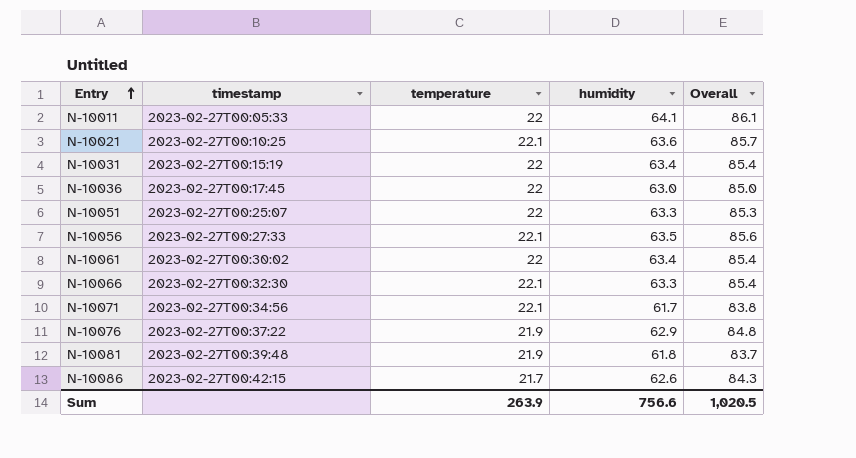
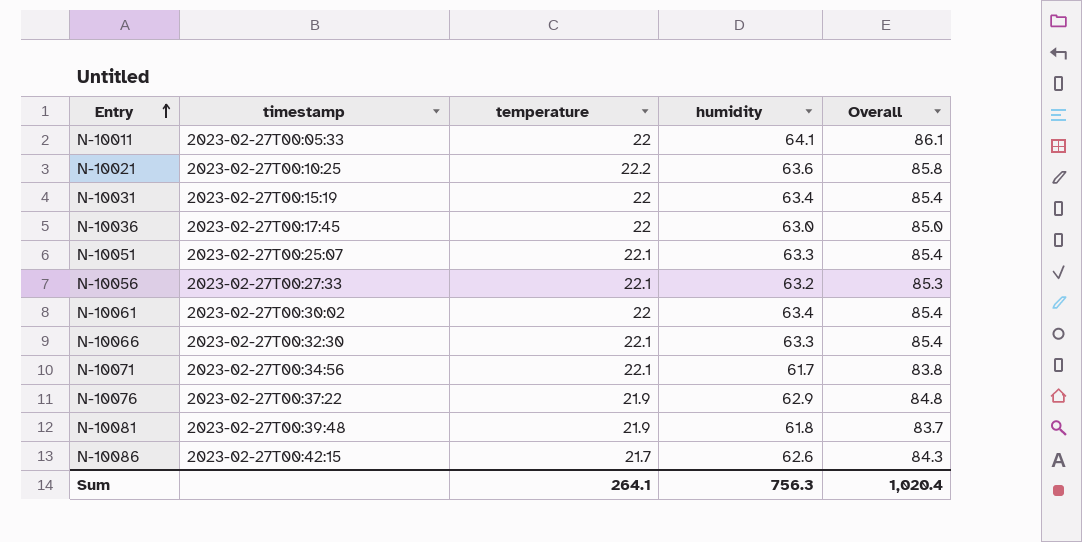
N-10021 | temperature: 22.1 -> 22.2
N-10021 | Overall: 85.7 -> 85.8
N-10051 | temperature: 22 -> 22.1
N-10051 | Overall: 85.3 -> 85.4
N-10056 | humidity: 63.5 -> 63.2
N-10056 | Overall: 85.6 -> 85.3
Sum | temperature: 263.9 -> 264.1
Sum | humidity: 756.6 -> 756.3
Sum | Overall: 1,020.5 -> 1,020.4

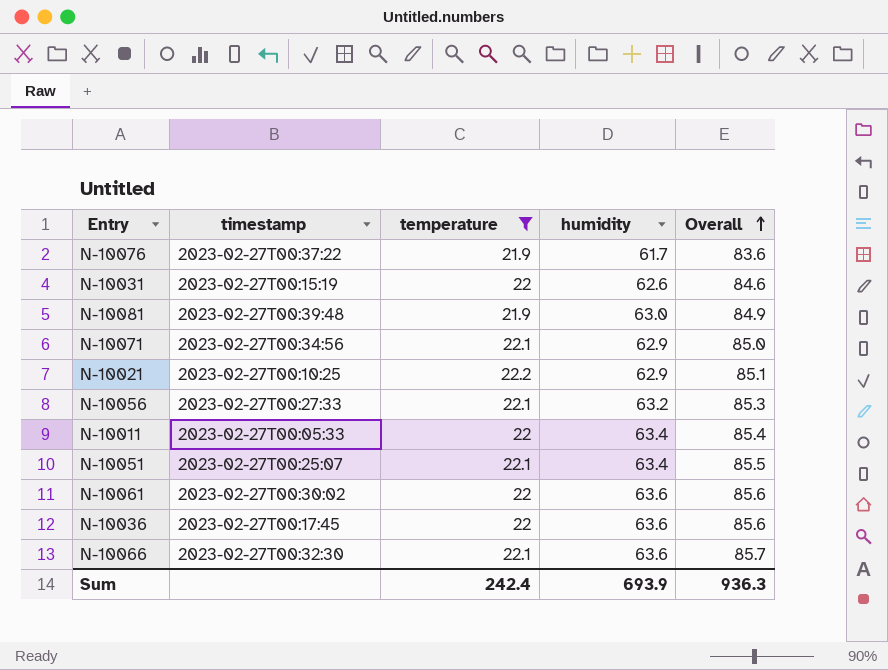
filter: none -> temperature != 21.7
row order: Entry ascending -> Overall ascending
N-10076 | humidity: 62.9 -> 61.7
N-10076 | Overall: 84.8 -> 83.6
N-10031 | humidity: 63.4 -> 62.6
N-10031 | Overall: 85.4 -> 84.6
N-10081 | humidity: 61.8 -> 63.0
N-10081 | Overall: 83.7 -> 84.9
N-10071 | humidity: 61.7 -> 62.9
N-10071 | Overall: 83.8 -> 85.0
N-10021 | humidity: 63.6 -> 62.9
N-10021 | Overall: 85.8 -> 85.1
N-10011 | humidity: 64.1 -> 63.4
N-10011 | Overall: 86.1 -> 85.4
N-10051 | humidity: 63.3 -> 63.4
N-10051 | Overall: 85.4 -> 85.5
N-10061 | humidity: 63.4 -> 63.6
N-10061 | Overall: 85.4 -> 85.6
N-10036 | humidity: 63.0 -> 63.6
N-10036 | Overall: 85.0 -> 85.6
N-10066 | humidity: 63.3 -> 63.6
N-10066 | Overall: 85.4 -> 85.7
Sum | temperature: 264.1 -> 242.4
Sum | humidity: 756.3 -> 693.9
Sum | Overall: 1,020.4 -> 936.3

